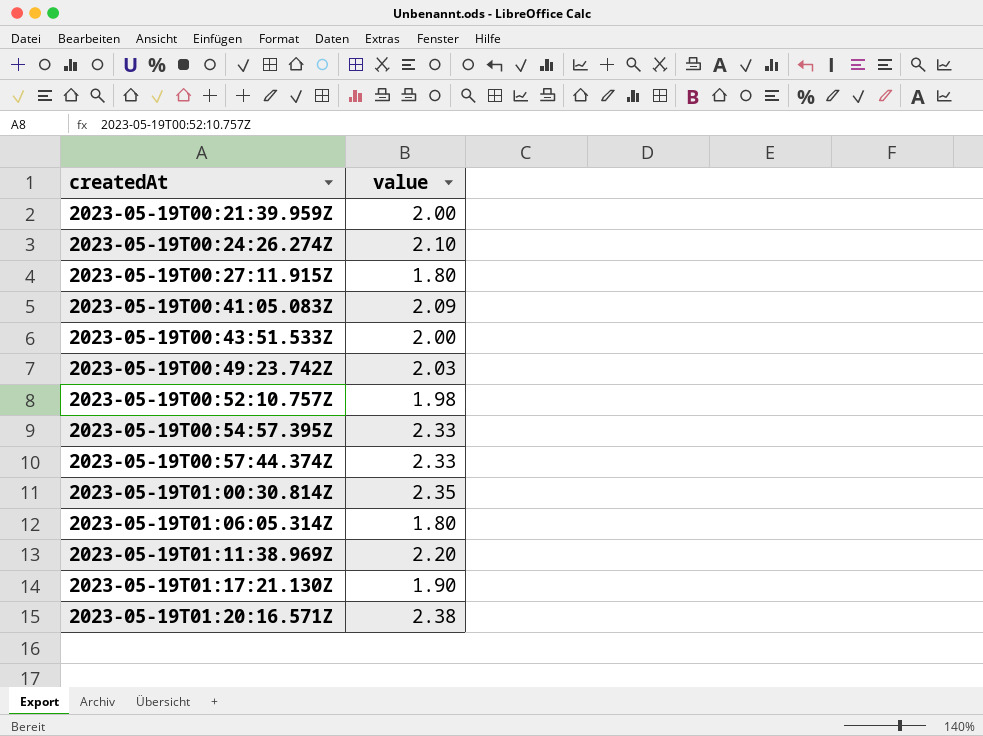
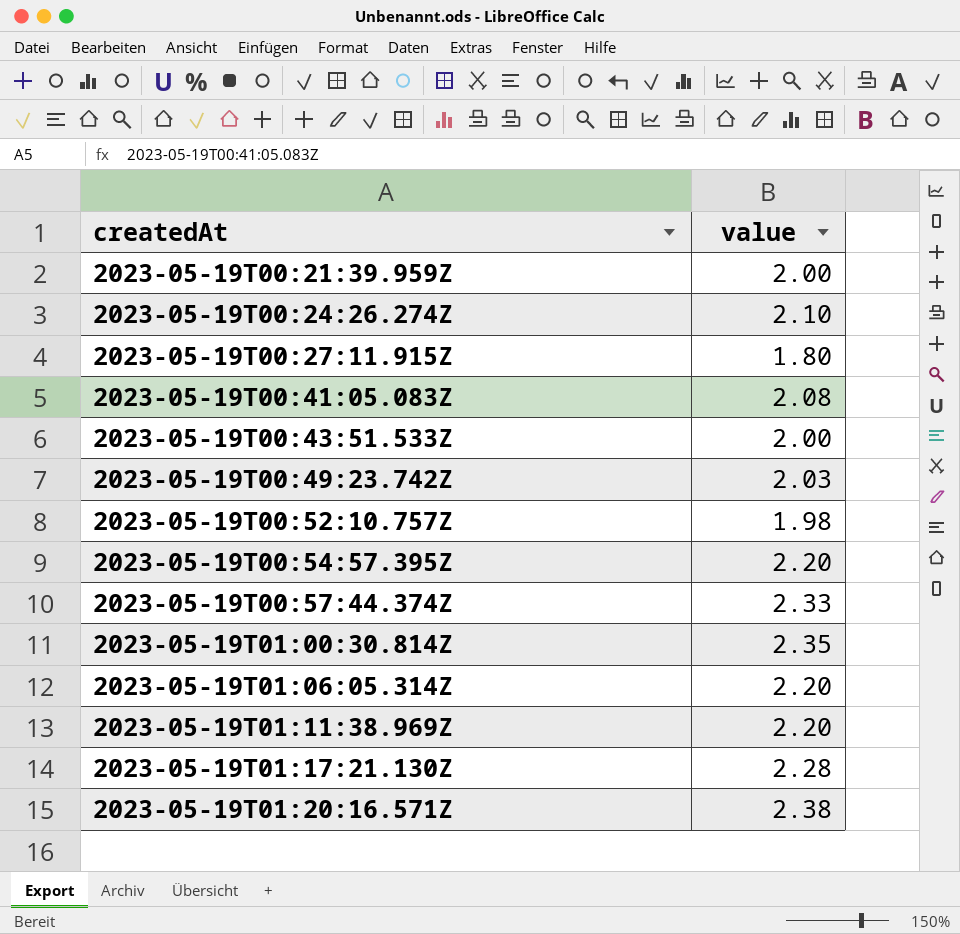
2023-05-19T00:41:05.083Z | value: 2.09 -> 2.08
2023-05-19T00:54:57.395Z | value: 2.33 -> 2.20
2023-05-19T01:06:05.314Z | value: 1.80 -> 2.20
2023-05-19T01:17:21.130Z | value: 1.90 -> 2.28

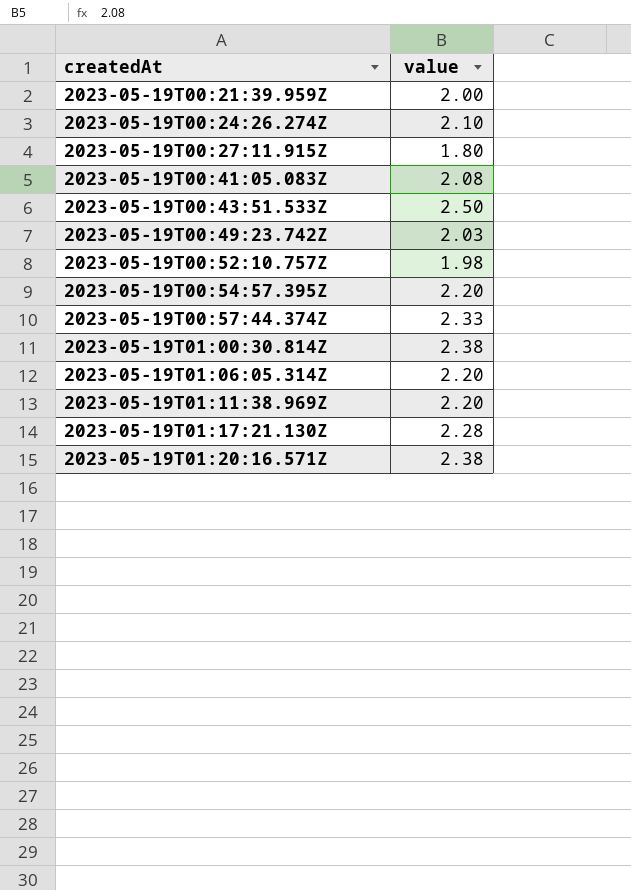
2023-05-19T00:43:51.533Z | value: 2.00 -> 2.50
2023-05-19T01:00:30.814Z | value: 2.35 -> 2.38

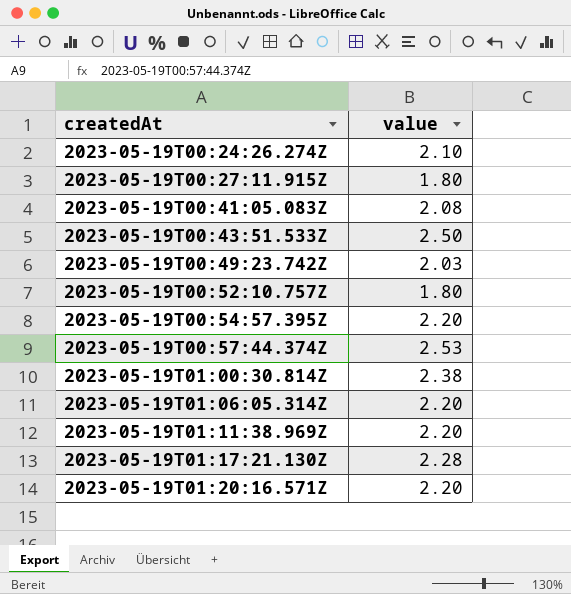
row 2023-05-19T00:21:39.959Z: 2.00 -> none
2023-05-19T00:52:10.757Z | value: 1.98 -> 1.80
2023-05-19T00:57:44.374Z | value: 2.33 -> 2.53
2023-05-19T01:20:16.571Z | value: 2.38 -> 2.20

